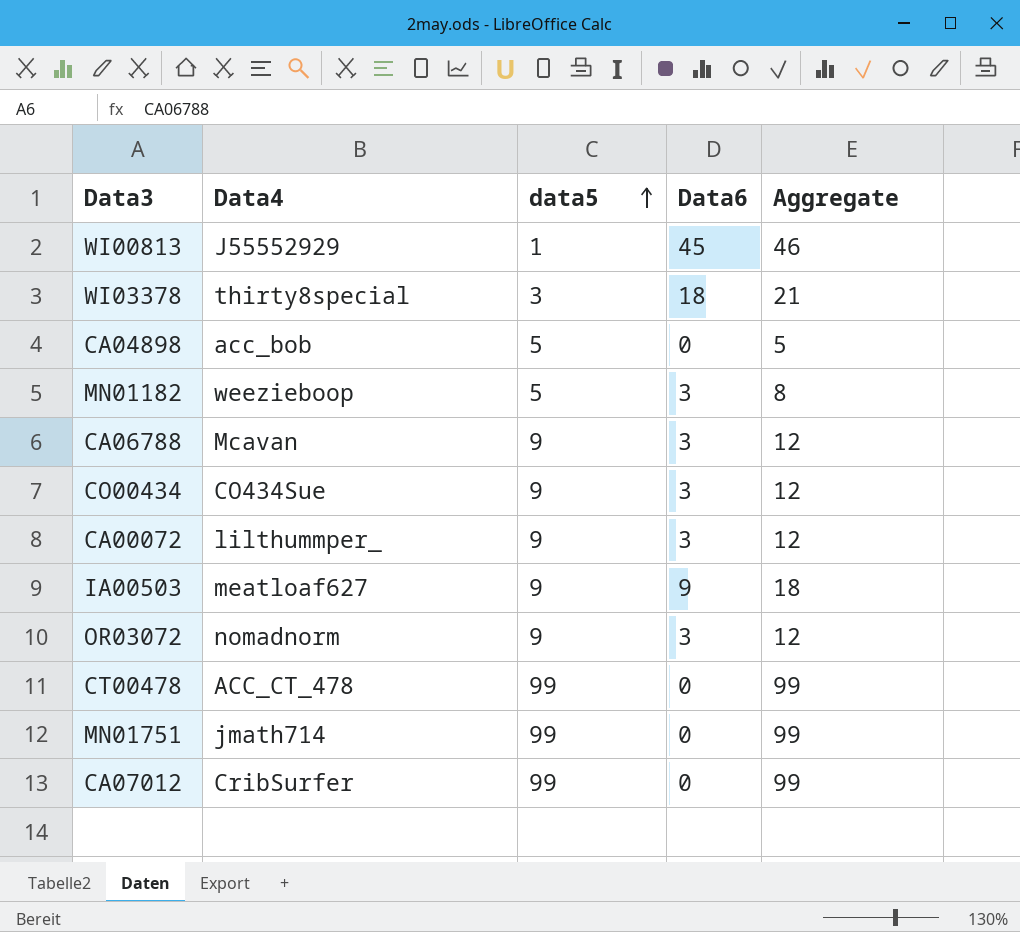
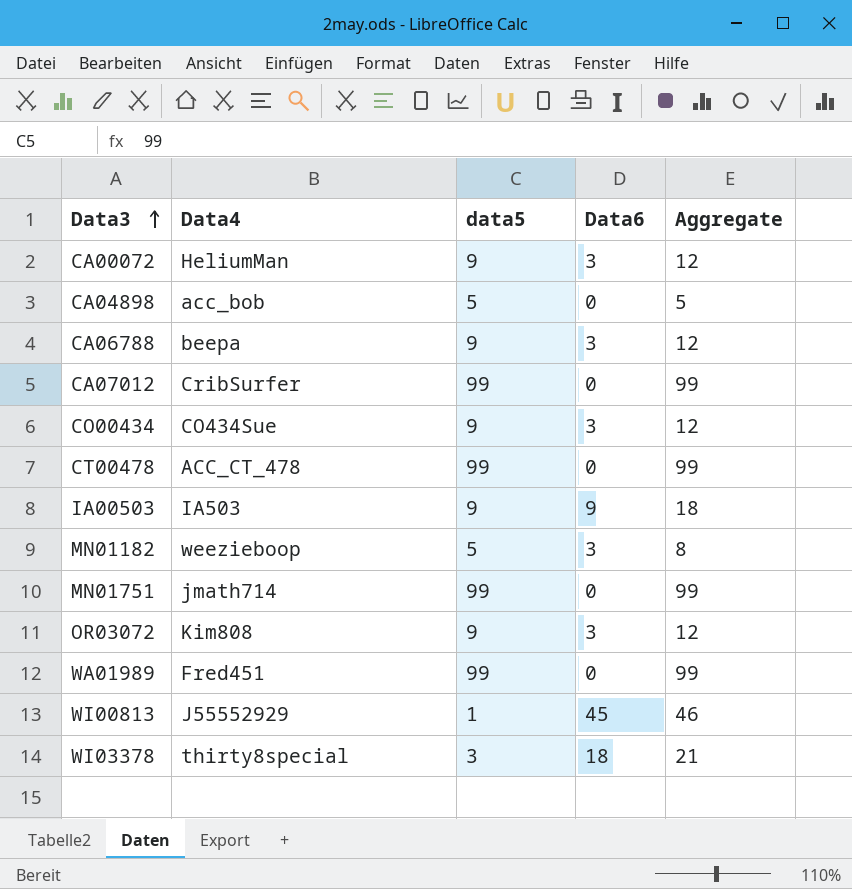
row order: data5 ascending -> Data3 ascending
CA00072 | Data4: lilthummper_ -> HeliumMan
CA06788 | Data4: Mcavan -> beepa
IA00503 | Data4: meatloaf627 -> IA503
OR03072 | Data4: nomadnorm -> Kim808
row WA01989: none -> Fred451 | 99 | 0 | 99

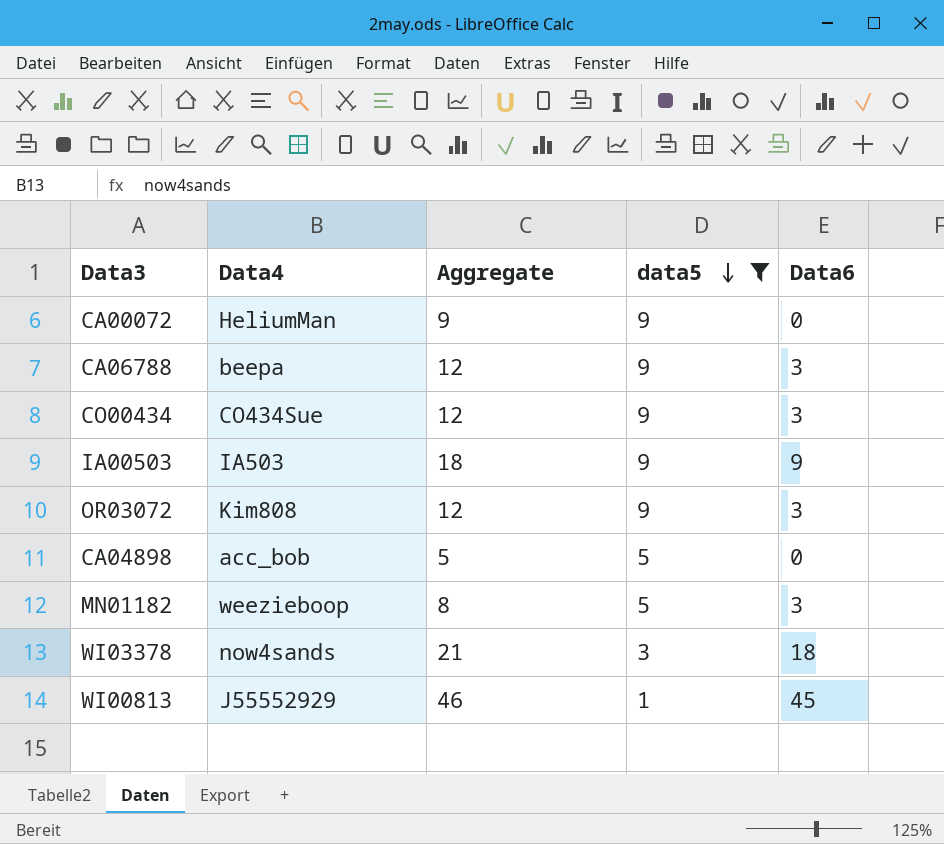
filter: none -> data5 != 99
row order: Data3 ascending -> data5 descending
column Aggregate | position: 5 -> 3
CA00072 | Aggregate: 12 -> 9
CA00072 | Data6: 3 -> 0
WI03378 | Data4: thirty8special -> now4sands

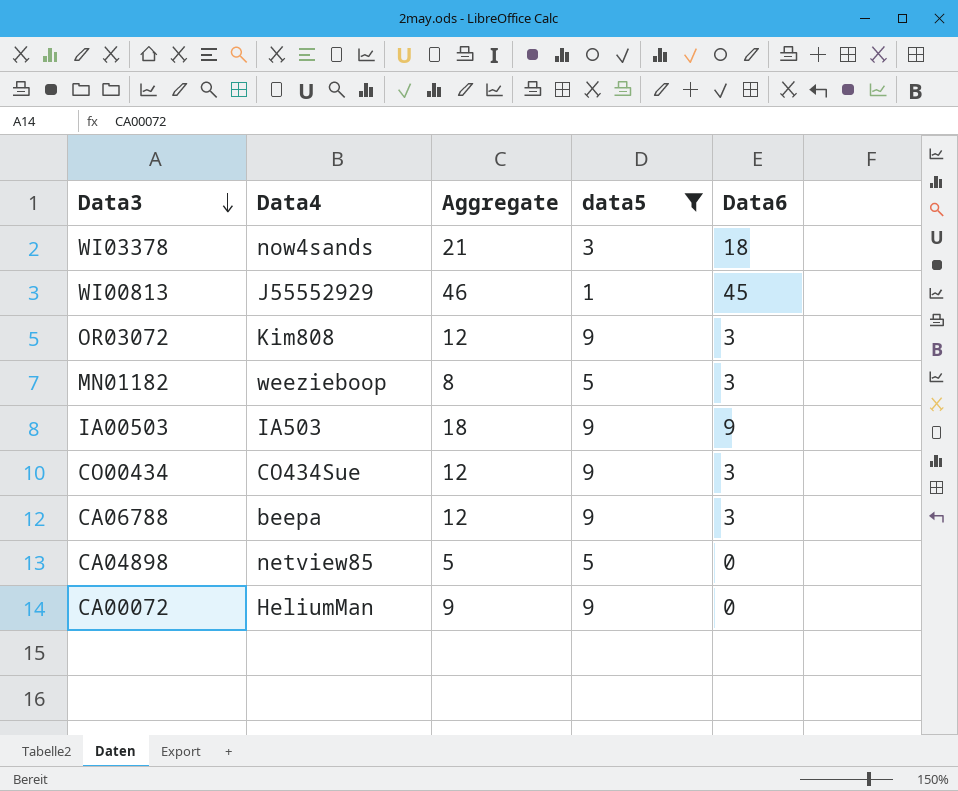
row order: data5 descending -> Data3 descending
CA04898 | Data4: acc_bob -> netview85

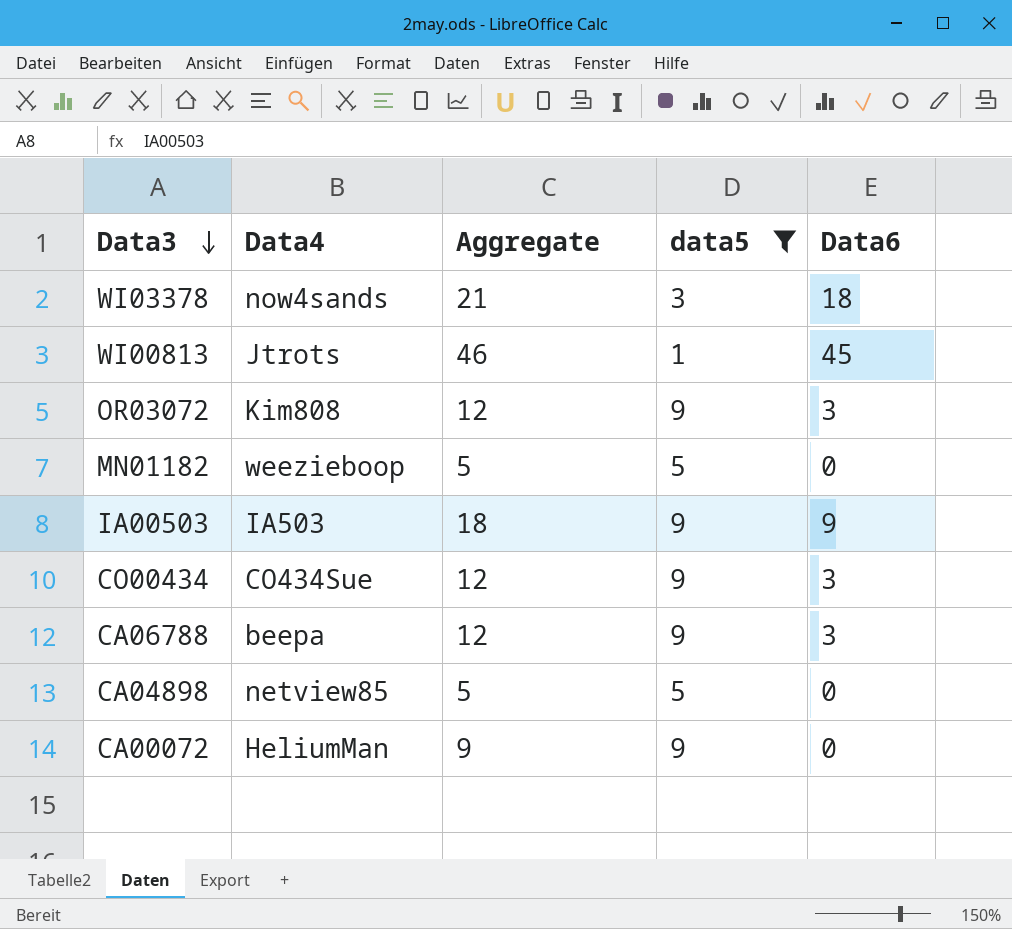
WI00813 | Data4: J55552929 -> Jtrots
MN01182 | Aggregate: 8 -> 5
MN01182 | Data6: 3 -> 0

